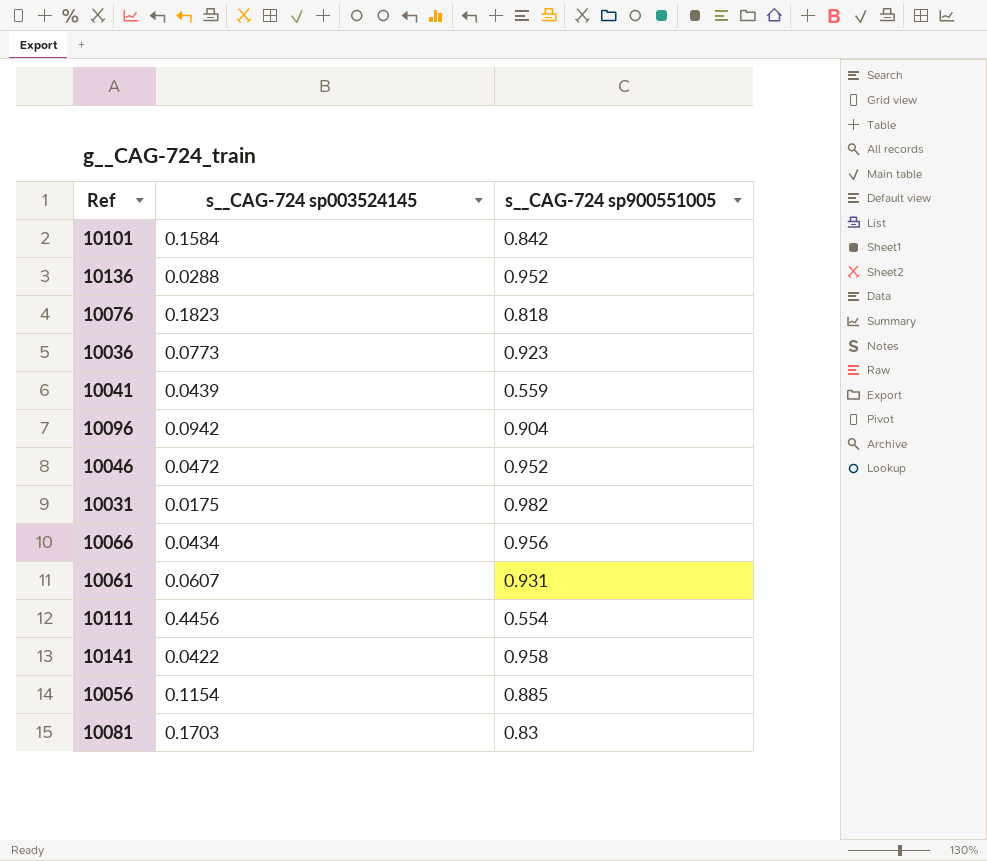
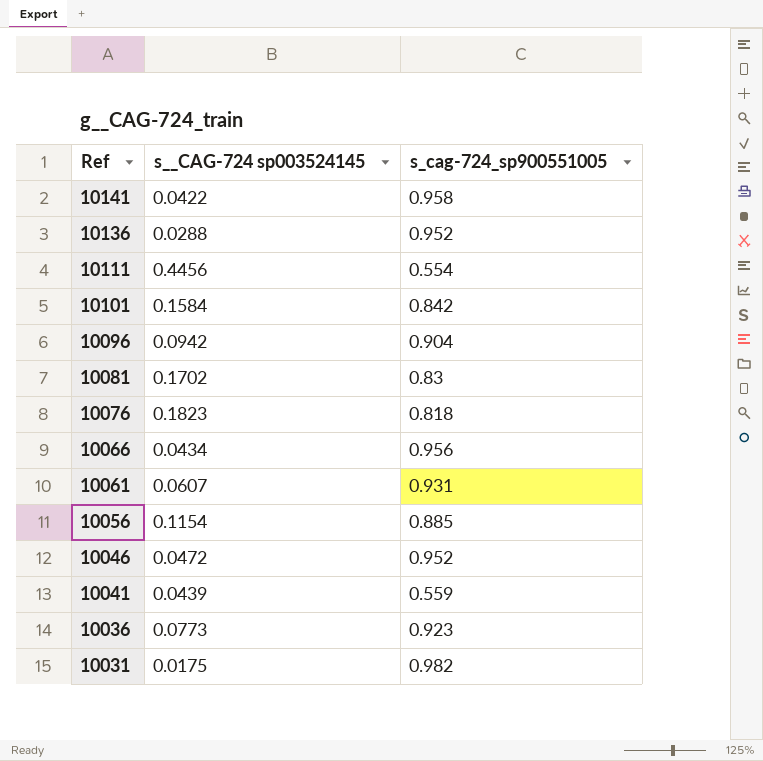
row order: none -> Ref descending
column name: s__CAG-724 sp900551005 -> s_cag-724_sp900551005
10081 | s__CAG-724 sp003524145: 0.1703 -> 0.1702

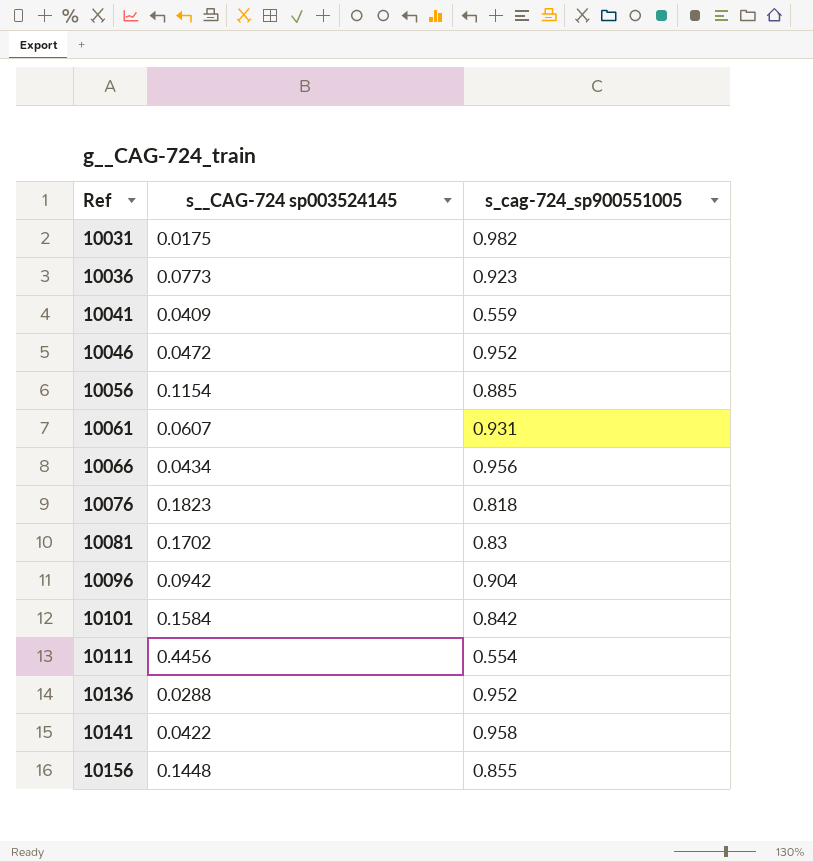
row order: Ref descending -> Ref ascending
10041 | s__CAG-724 sp003524145: 0.0439 -> 0.0409
row 10156: none -> 0.1448 | 0.855

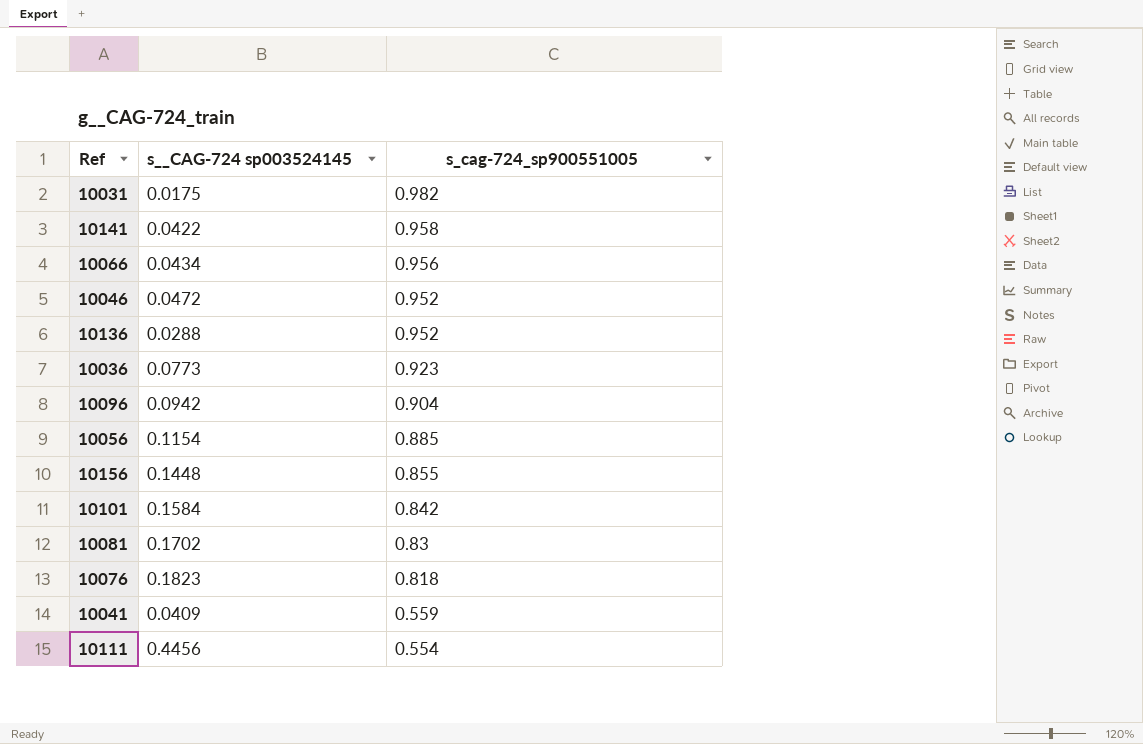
row order: Ref ascending -> s_cag-724_sp900551005 descending
row 10061: 0.0607 | 0.931 -> none

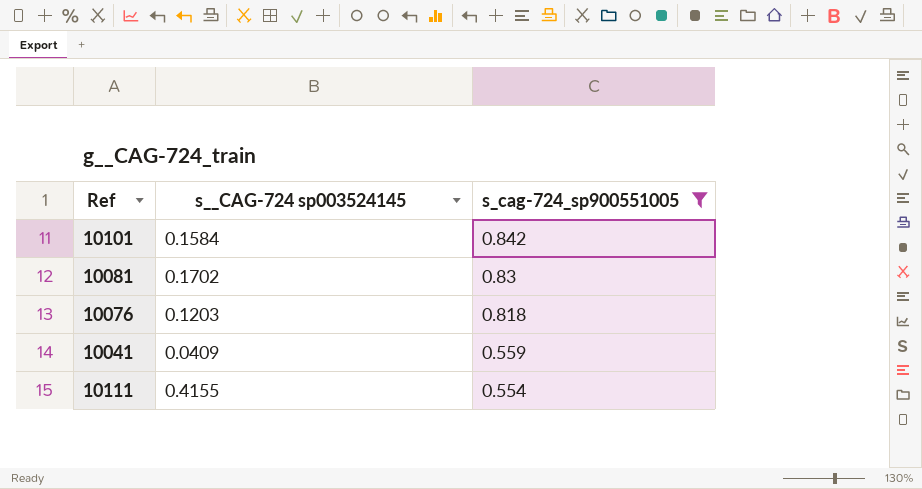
filter: none -> s_cag-724_sp900551005 <= 0.842
10076 | s__CAG-724 sp003524145: 0.1823 -> 0.1203
10111 | s__CAG-724 sp003524145: 0.4456 -> 0.4155

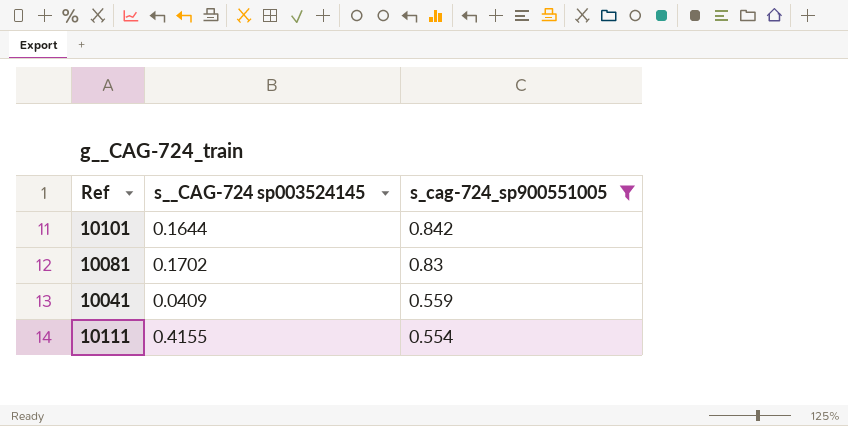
row 10076: 0.1203 | 0.818 -> none
10101 | s__CAG-724 sp003524145: 0.1584 -> 0.1644

